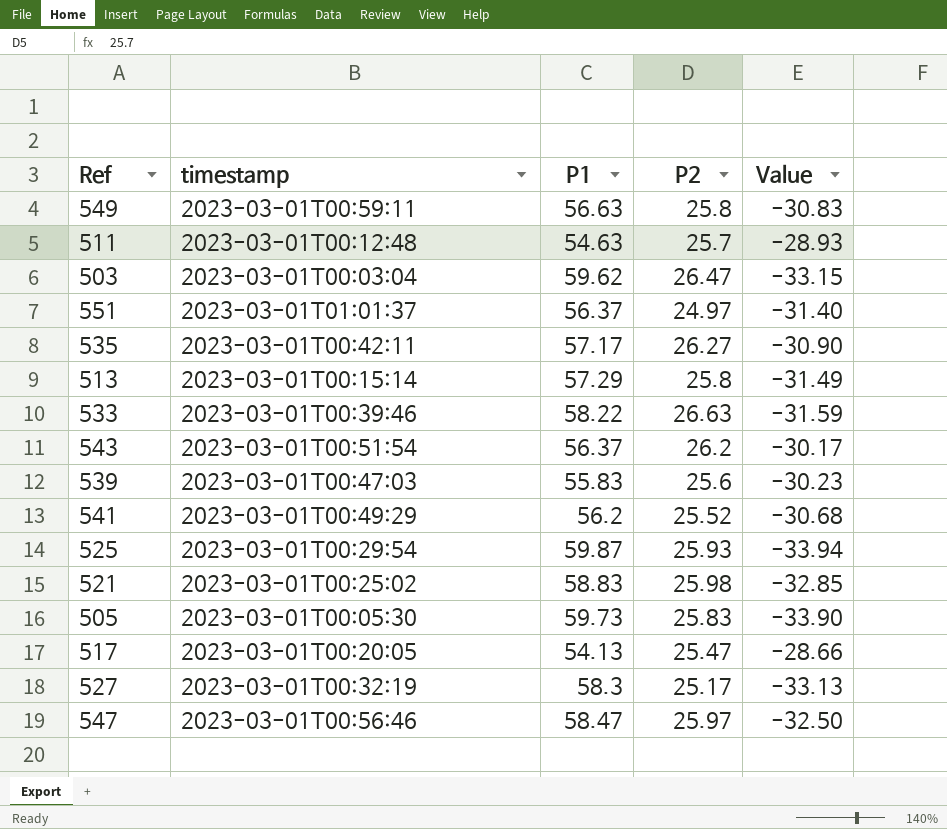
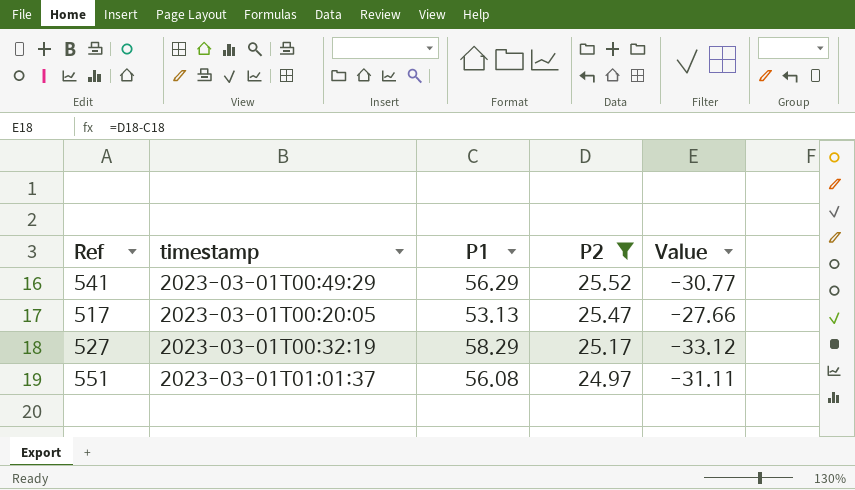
filter: none -> P2 <= 25.52
row order: none -> P2 descending
541 | P1: 56.2 -> 56.29
541 | Value: -30.68 -> -30.77
517 | P1: 54.13 -> 53.13
517 | Value: -28.66 -> -27.66
527 | P1: 58.3 -> 58.29
527 | Value: -33.13 -> -33.12
551 | P1: 56.37 -> 56.08
551 | Value: -31.40 -> -31.11

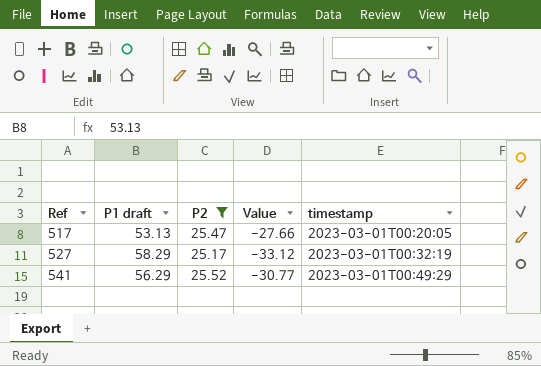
row order: P2 descending -> Ref ascending
column name: P1 -> P1 draft
column timestamp | position: 2 -> 5
row 551: 2023-03-01T01:01:37 | 56.08 | 24.97 | -31.11 -> none

